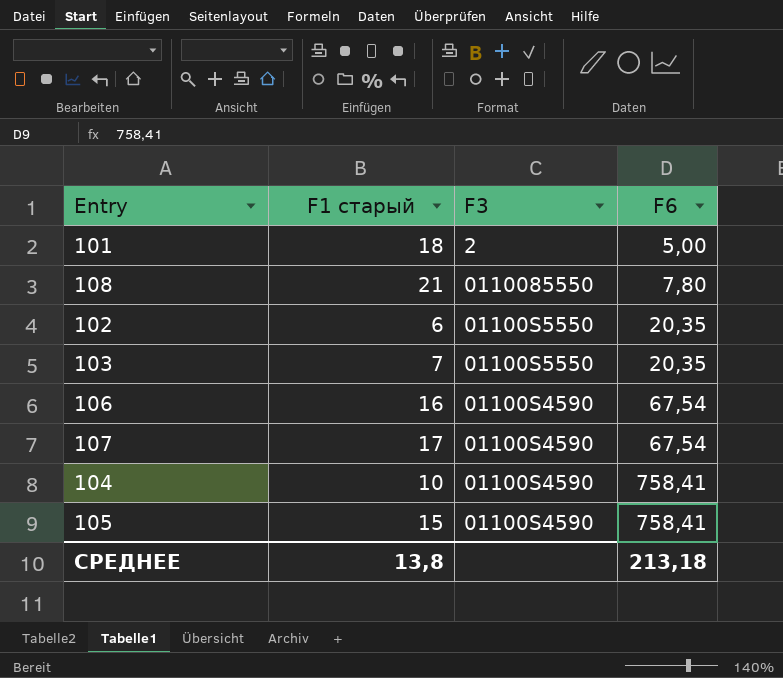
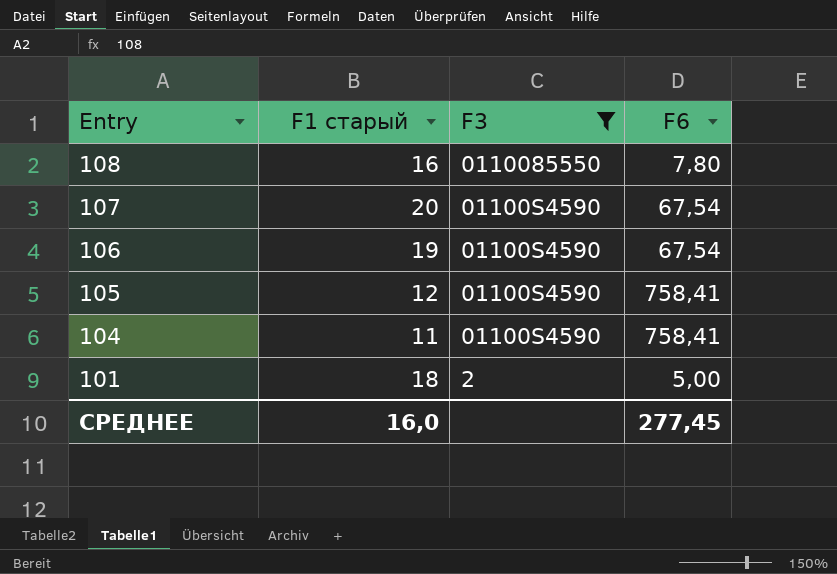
filter: none -> F3 != 01100S5550
row order: F6 ascending -> Entry descending
108 | F1 старый: 21 -> 16
107 | F1 старый: 17 -> 20
106 | F1 старый: 16 -> 19
105 | F1 старый: 15 -> 12
104 | F1 старый: 10 -> 11
СРЕДНЕЕ | F1 старый: 13,8 -> 16,0
СРЕДНЕЕ | F6: 213,18 -> 277,45

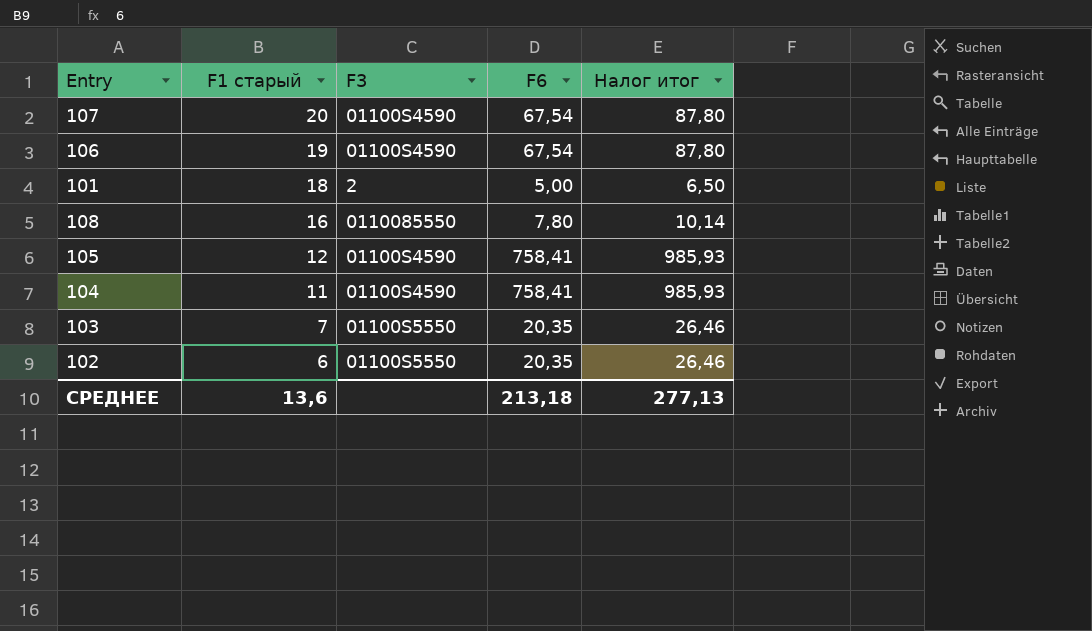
filter: F3 != 01100S5550 -> none
row order: Entry descending -> F1 старый descending
column Налог итог | formula: none -> [F6] * 1,3
СРЕДНЕЕ | F1 старый: 16,0 -> 13,6
СРЕДНЕЕ | F6: 277,45 -> 213,18

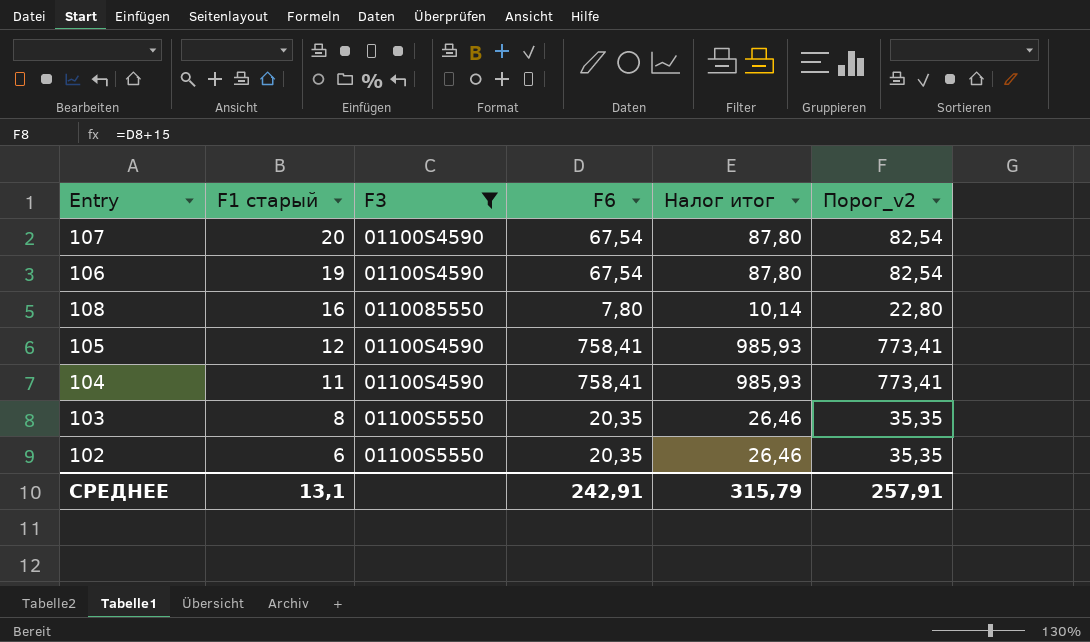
filter: none -> F3 != 2
column Порог_v2 | formula: none -> [F6] + 15
103 | F1 старый: 7 -> 8
СРЕДНЕЕ | F1 старый: 13,6 -> 13,1
СРЕДНЕЕ | F6: 213,18 -> 242,91
СРЕДНЕЕ | Налог итог: 277,13 -> 315,79

